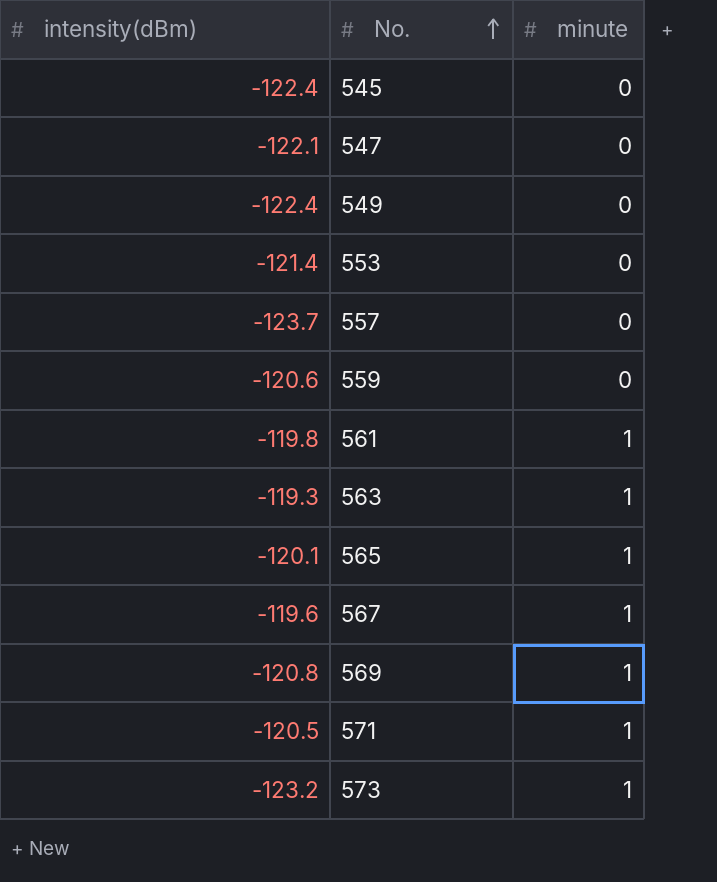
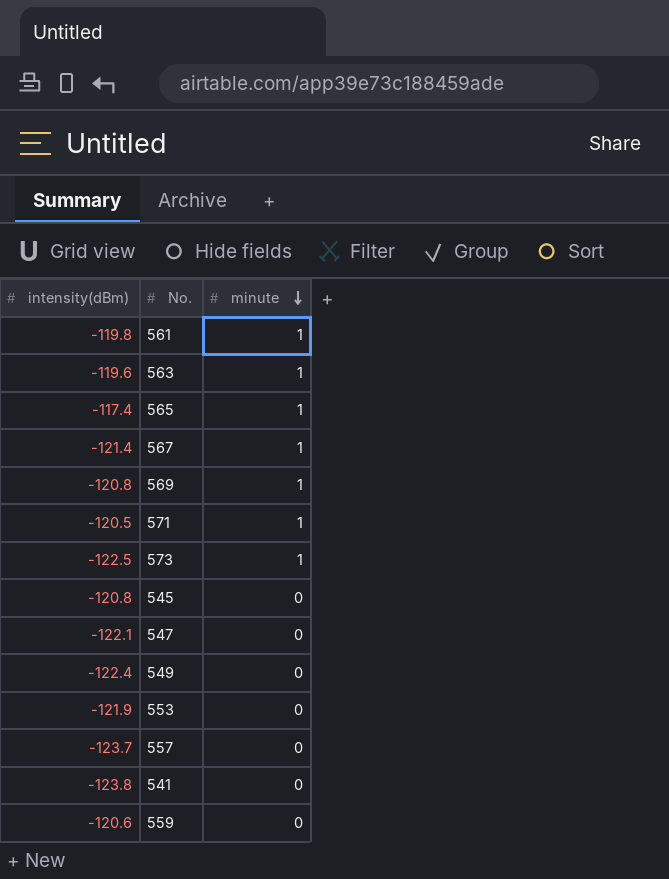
row order: No. ascending -> minute descending
563 | intensity(dBm): -119.3 -> -119.6
565 | intensity(dBm): -120.1 -> -117.4
567 | intensity(dBm): -119.6 -> -121.4
573 | intensity(dBm): -123.2 -> -122.5
545 | intensity(dBm): -122.4 -> -120.8
553 | intensity(dBm): -121.4 -> -121.9
row 541: none -> -123.8 | 0

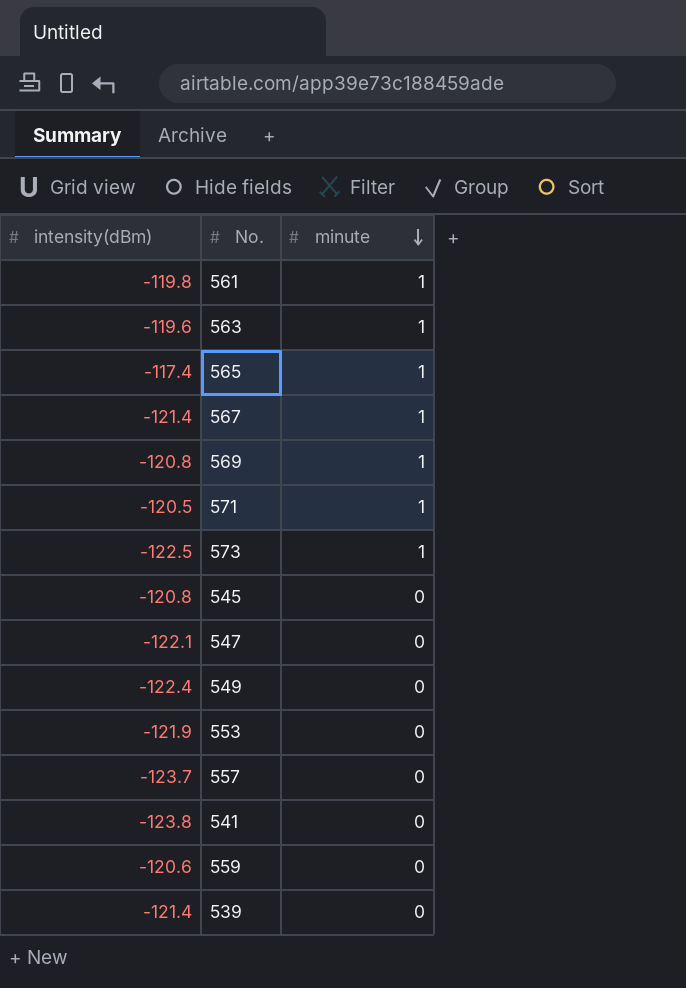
row 539: none -> -121.4 | 0

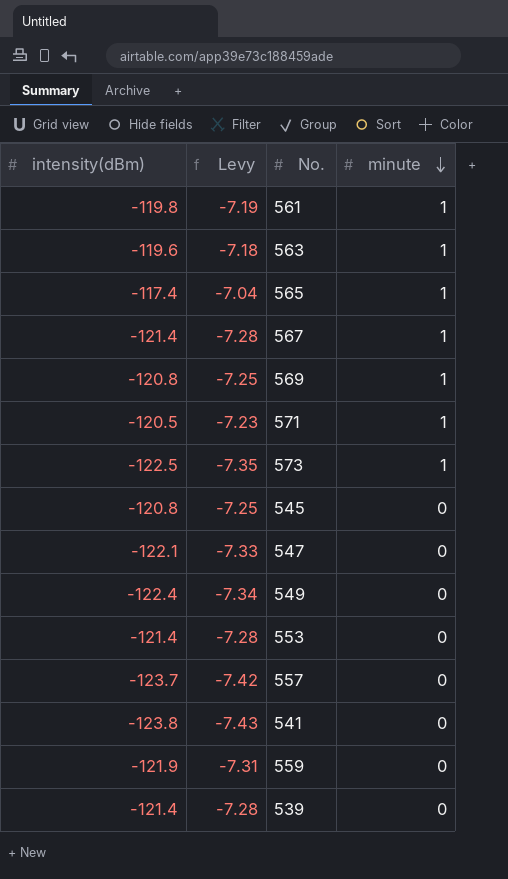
column Levy | formula: none -> [intensity(dBm)] * 0.06
553 | intensity(dBm): -121.9 -> -121.4
559 | intensity(dBm): -120.6 -> -121.9

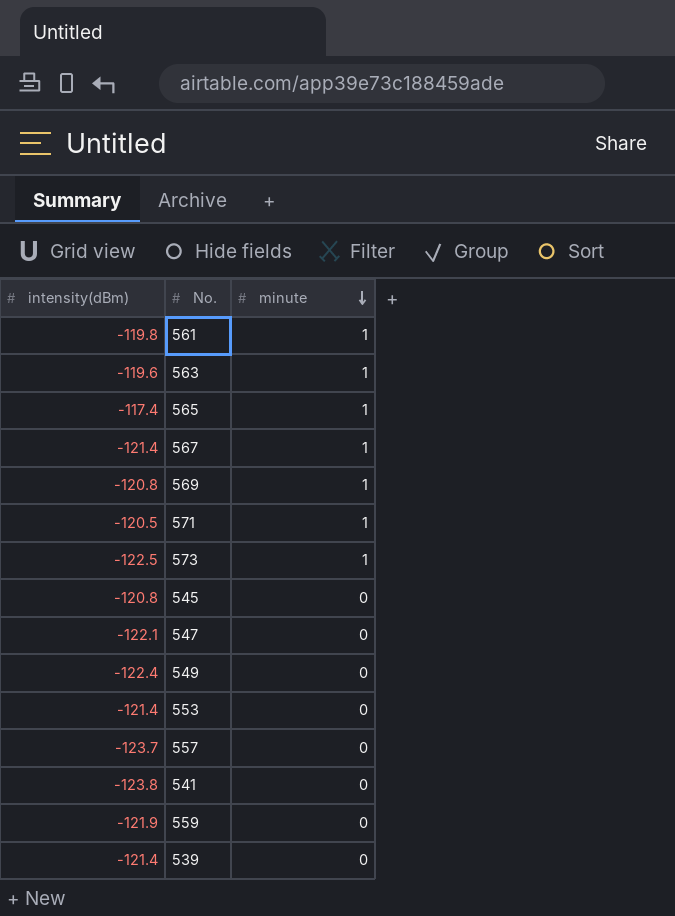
column Levy | formula: [intensity(dBm)] * 0.06 -> none

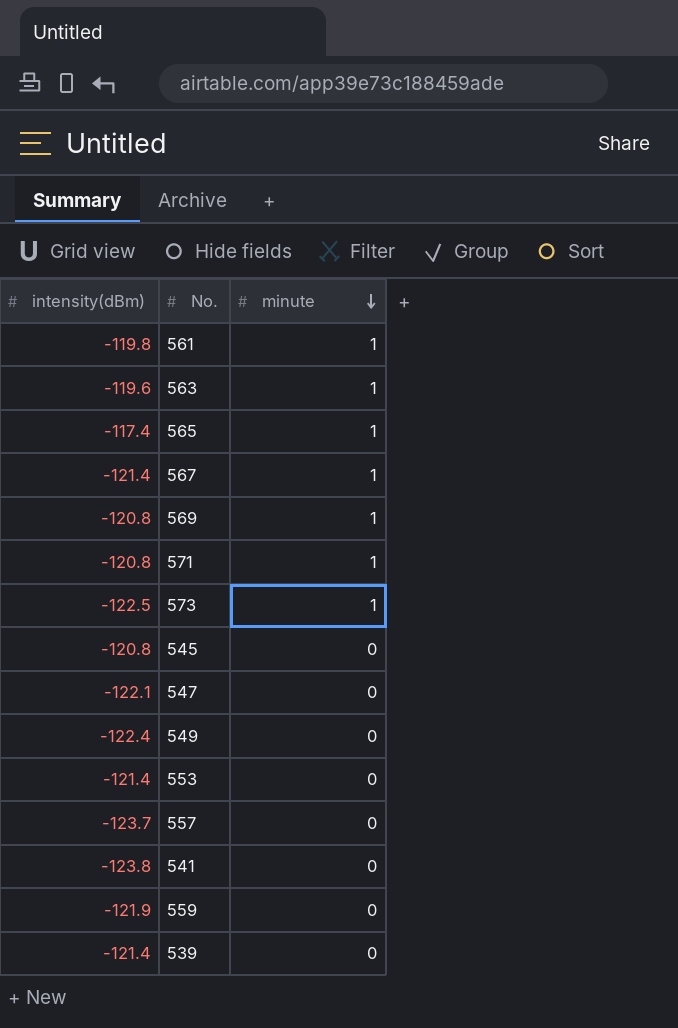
571 | intensity(dBm): -120.5 -> -120.8

